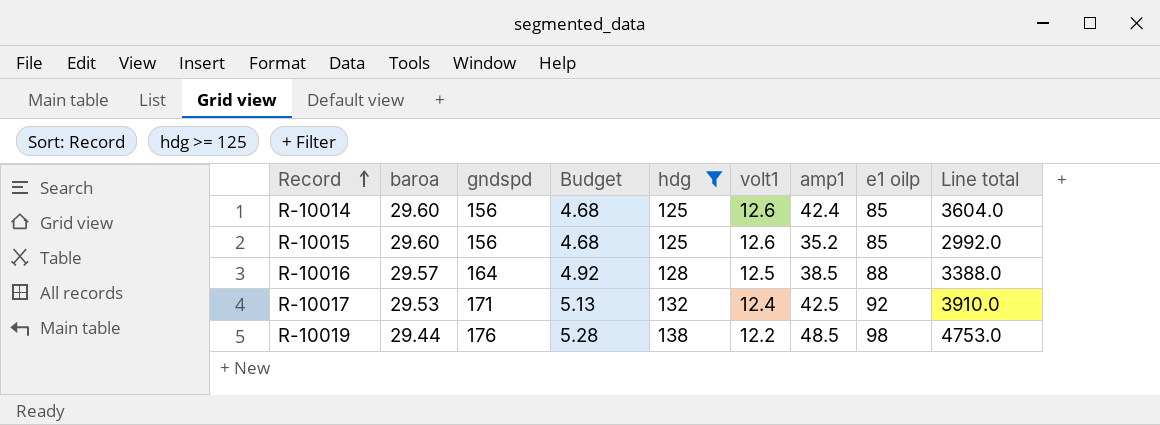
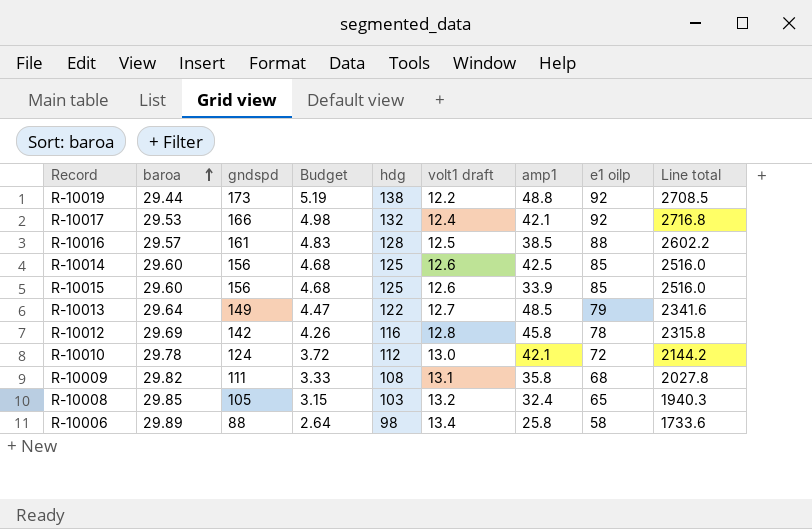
filter: hdg >= 125 -> none
row order: Record ascending -> baroa ascending
column name: volt1 -> volt1 draft
column Line total | formula: [amp1] * [e1 oilp] -> [baroa] * [e1 oilp]
R-10019 | gndspd: 176 -> 173
R-10019 | Budget: 5.28 -> 5.19
R-10019 | amp1: 48.5 -> 48.8
R-10019 | e1 oilp: 98 -> 92
R-10017 | gndspd: 171 -> 166
R-10017 | Budget: 5.13 -> 4.98
R-10017 | amp1: 42.5 -> 42.1
R-10016 | gndspd: 164 -> 161
R-10016 | Budget: 4.92 -> 4.83
R-10014 | amp1: 42.4 -> 42.5
R-10015 | amp1: 35.2 -> 33.9

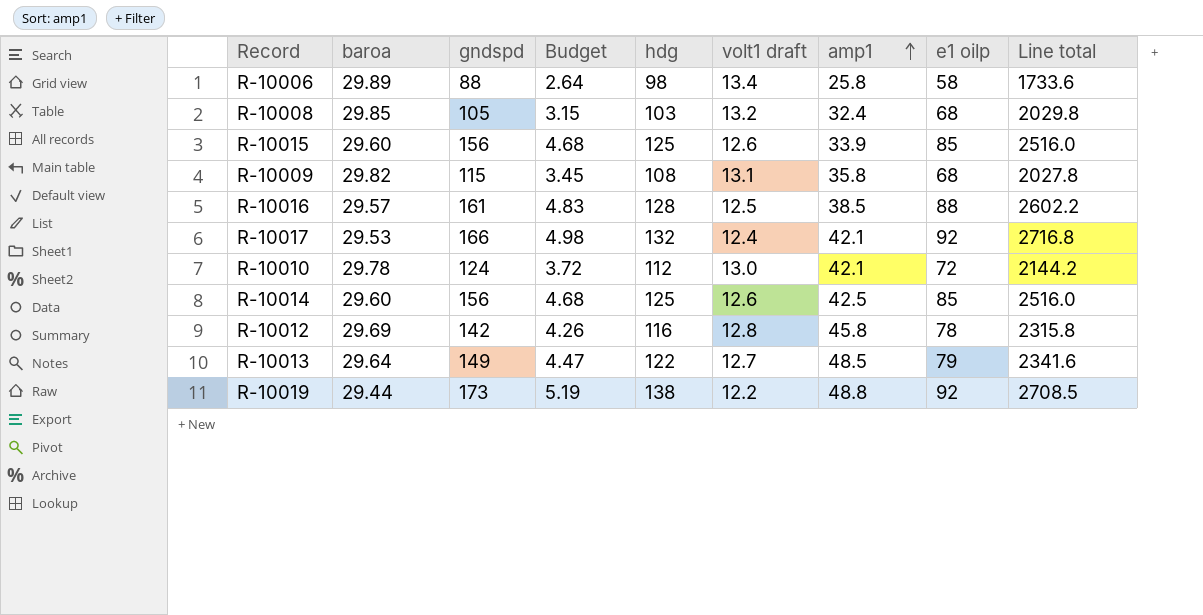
row order: baroa ascending -> amp1 ascending
R-10008 | e1 oilp: 65 -> 68
R-10008 | Line total: 1940.3 -> 2029.8
R-10009 | gndspd: 111 -> 115
R-10009 | Budget: 3.33 -> 3.45

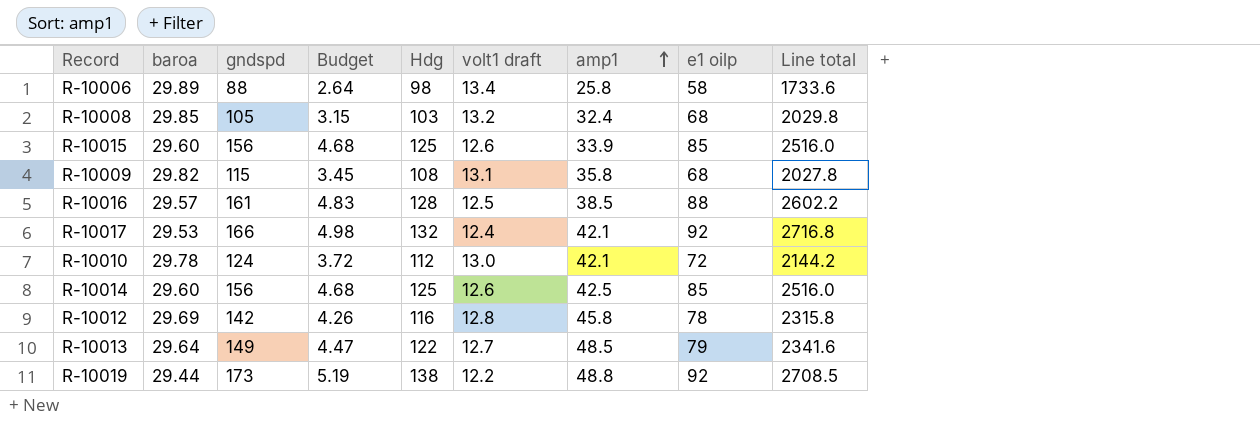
column name: hdg -> Hdg

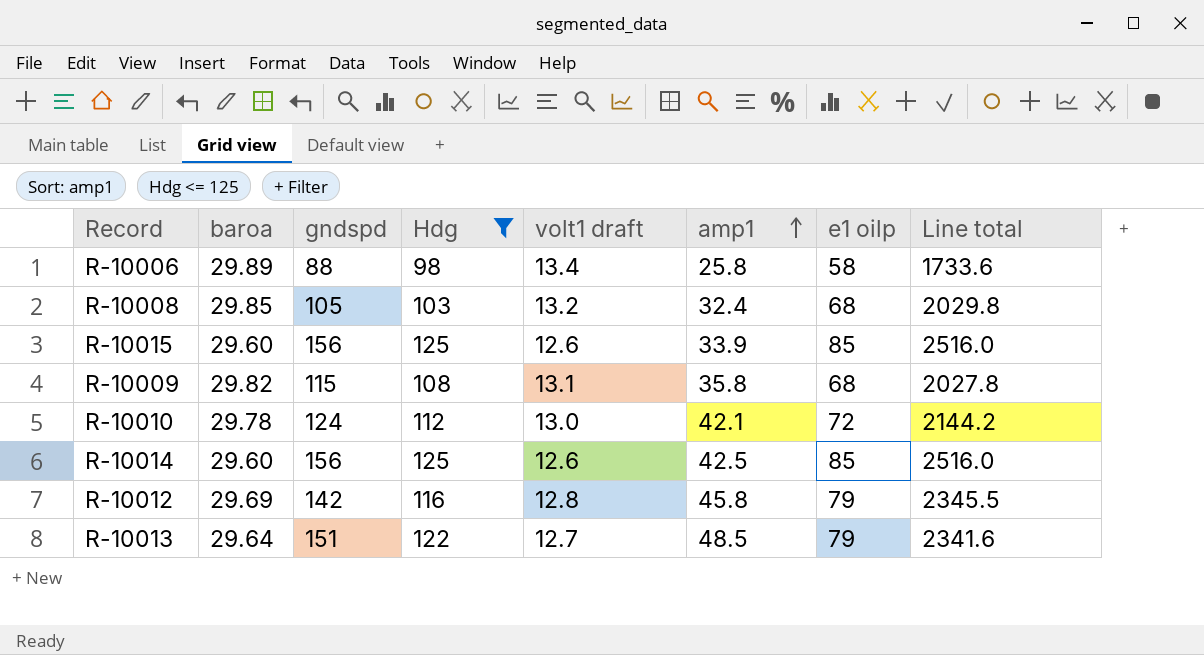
filter: none -> Hdg <= 125
column Budget | formula: [gndspd] * 0.03 -> none
R-10012 | e1 oilp: 78 -> 79
R-10012 | Line total: 2315.8 -> 2345.5
R-10013 | gndspd: 149 -> 151

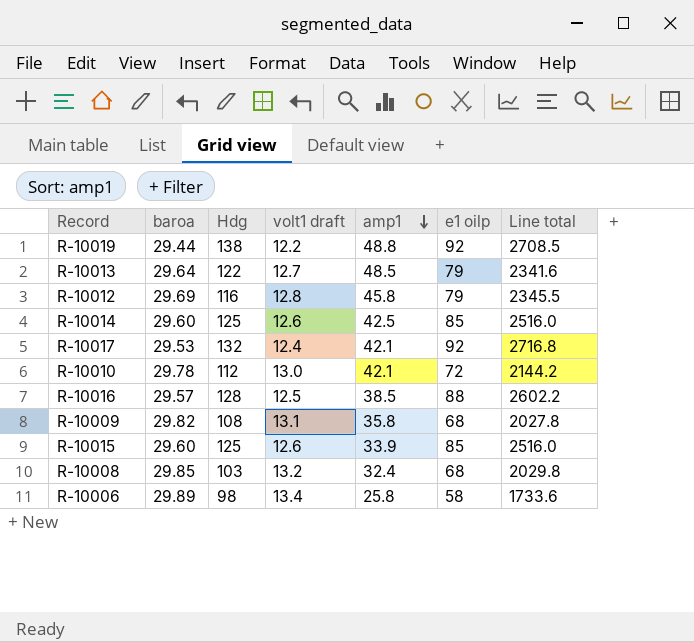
filter: Hdg <= 125 -> none
row order: amp1 ascending -> amp1 descending
column gndspd | position: 3 -> none

